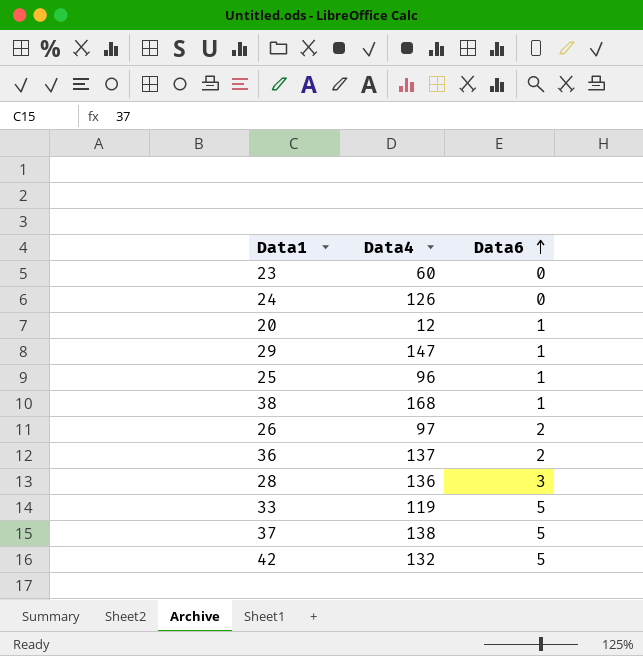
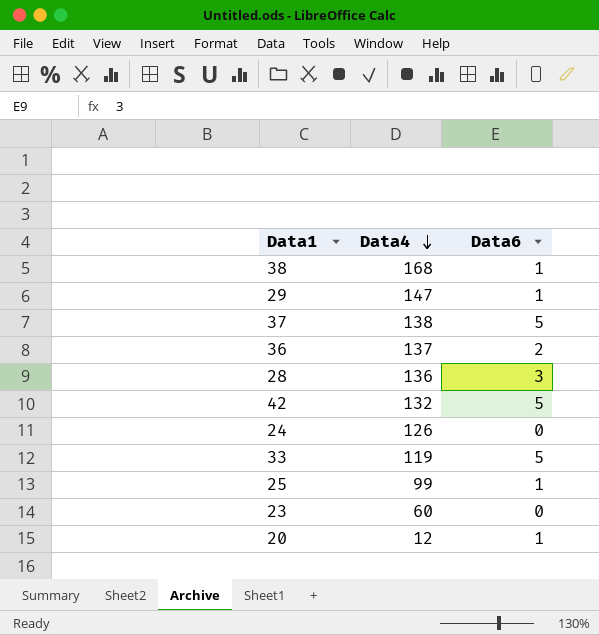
row order: Data6 ascending -> Data4 descending
row 26: 97 | 2 -> none
25 | Data4: 96 -> 99

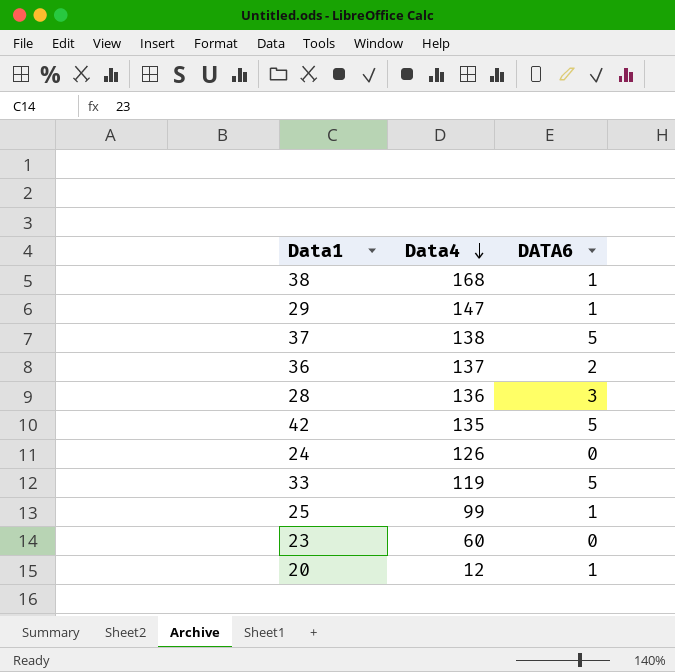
column name: Data6 -> DATA6
42 | Data4: 132 -> 135

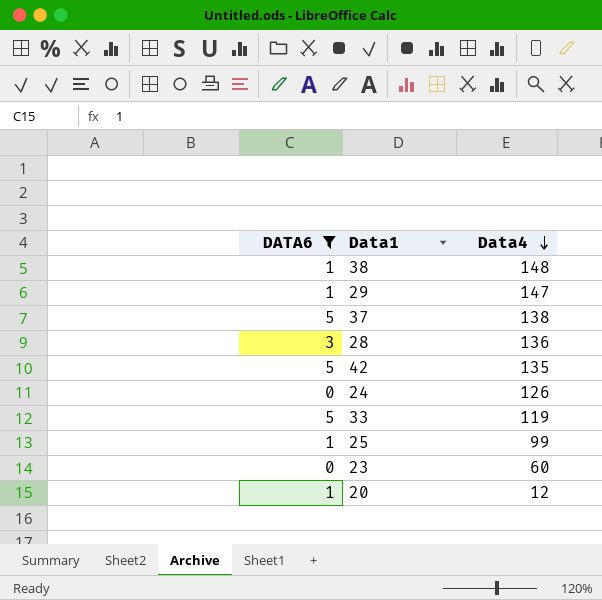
filter: none -> DATA6 != 2
column DATA6 | position: 3 -> 1
38 | Data4: 168 -> 148

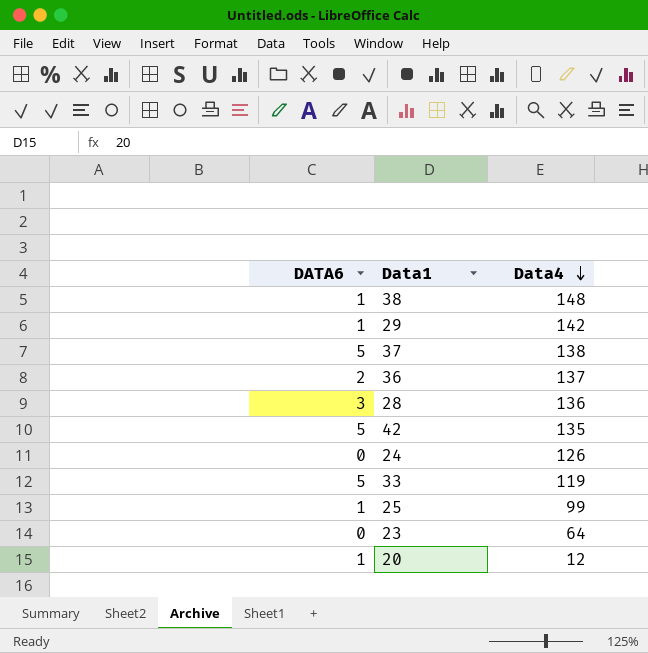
filter: DATA6 != 2 -> none
29 | Data4: 147 -> 142
23 | Data4: 60 -> 64

